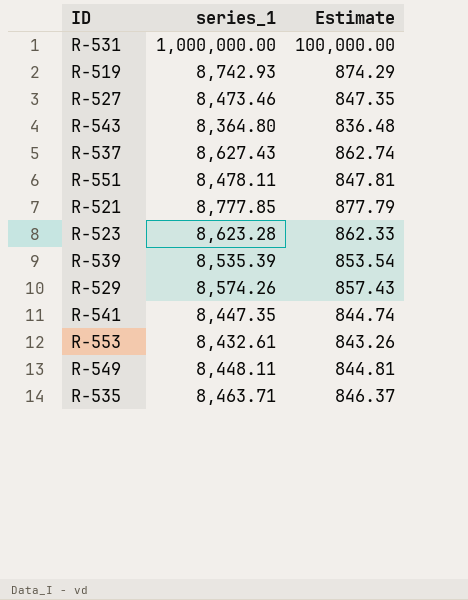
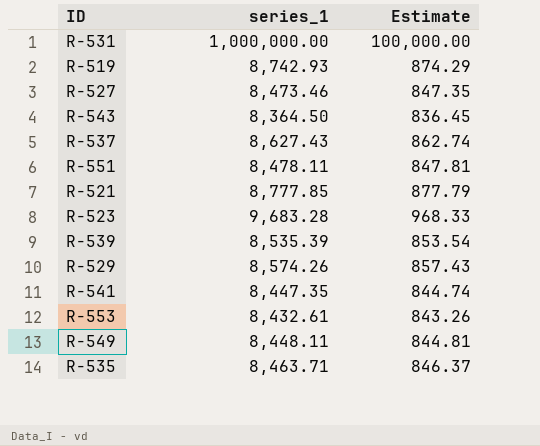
R-543 | series_1: 8,364.80 -> 8,364.50
R-543 | Estimate: 836.48 -> 836.45
R-523 | series_1: 8,623.28 -> 9,683.28
R-523 | Estimate: 862.33 -> 968.33

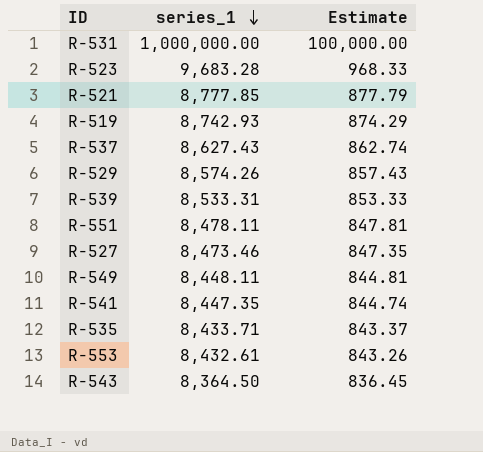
row order: none -> series_1 descending
R-539 | series_1: 8,535.39 -> 8,533.31
R-539 | Estimate: 853.54 -> 853.33
R-535 | series_1: 8,463.71 -> 8,433.71
R-535 | Estimate: 846.37 -> 843.37

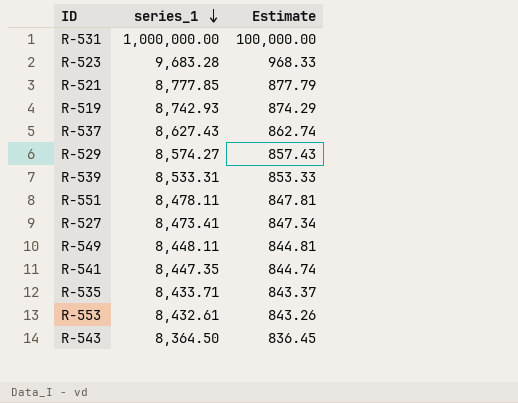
R-529 | series_1: 8,574.26 -> 8,574.27
R-527 | series_1: 8,473.46 -> 8,473.41
R-527 | Estimate: 847.35 -> 847.34

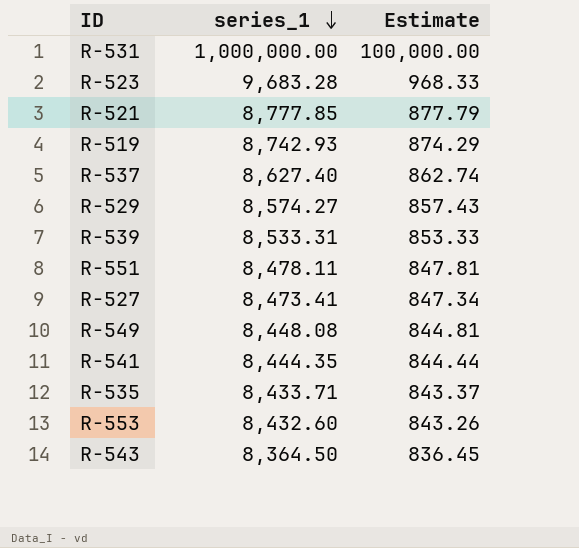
R-537 | series_1: 8,627.43 -> 8,627.40
R-549 | series_1: 8,448.11 -> 8,448.08
R-541 | series_1: 8,447.35 -> 8,444.35
R-541 | Estimate: 844.74 -> 844.44
R-553 | series_1: 8,432.61 -> 8,432.60

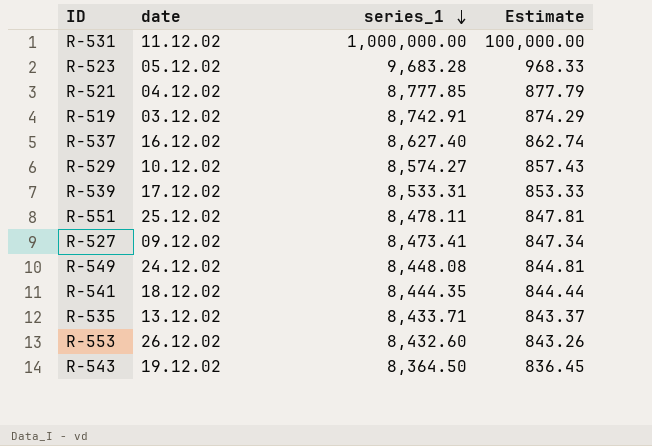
column date | position: none -> 2
R-519 | series_1: 8,742.93 -> 8,742.91

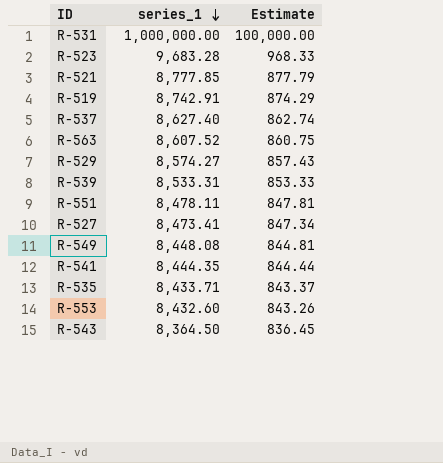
column date | position: 2 -> none
row R-563: none -> 8,607.52 | 860.75

